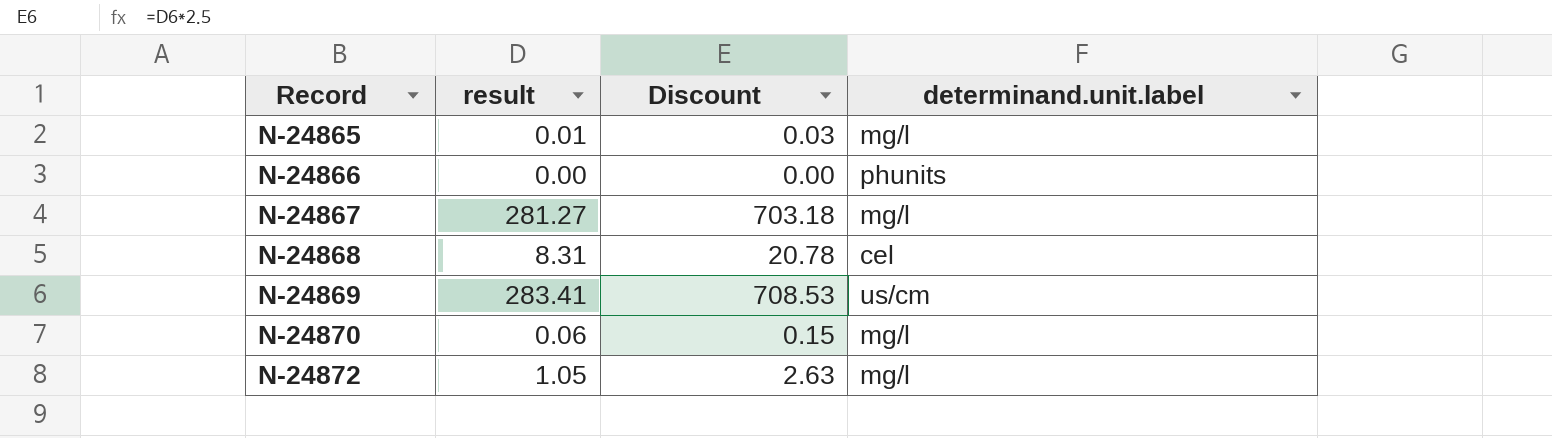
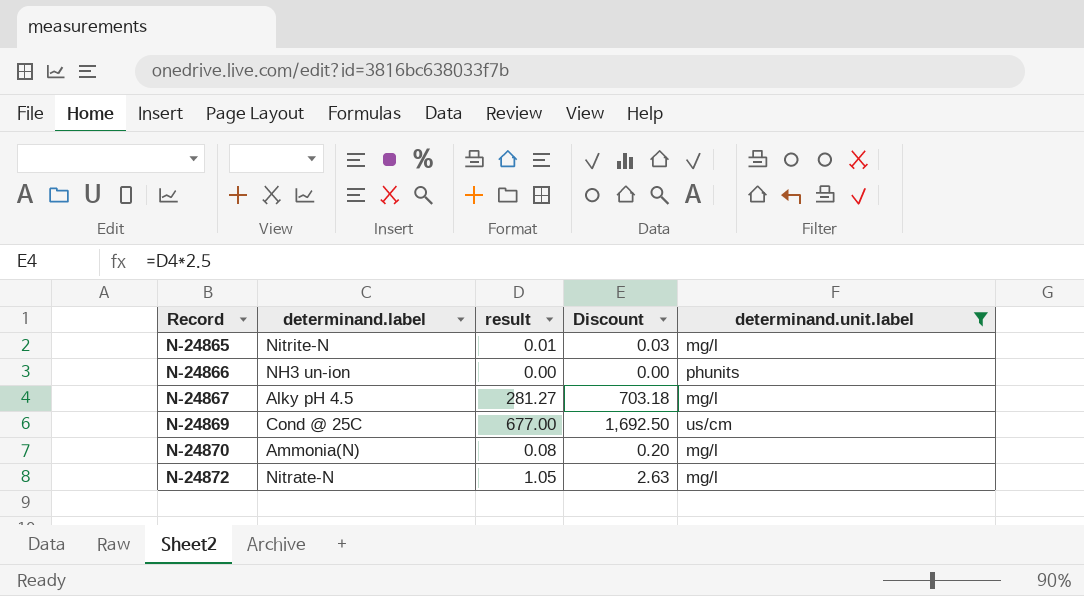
filter: none -> determinand.unit.label != cel
column determinand.label | position: none -> 2
N-24869 | result: 283.41 -> 677.00
N-24869 | Discount: 708.53 -> 1,692.50
N-24870 | result: 0.06 -> 0.08
N-24870 | Discount: 0.15 -> 0.20

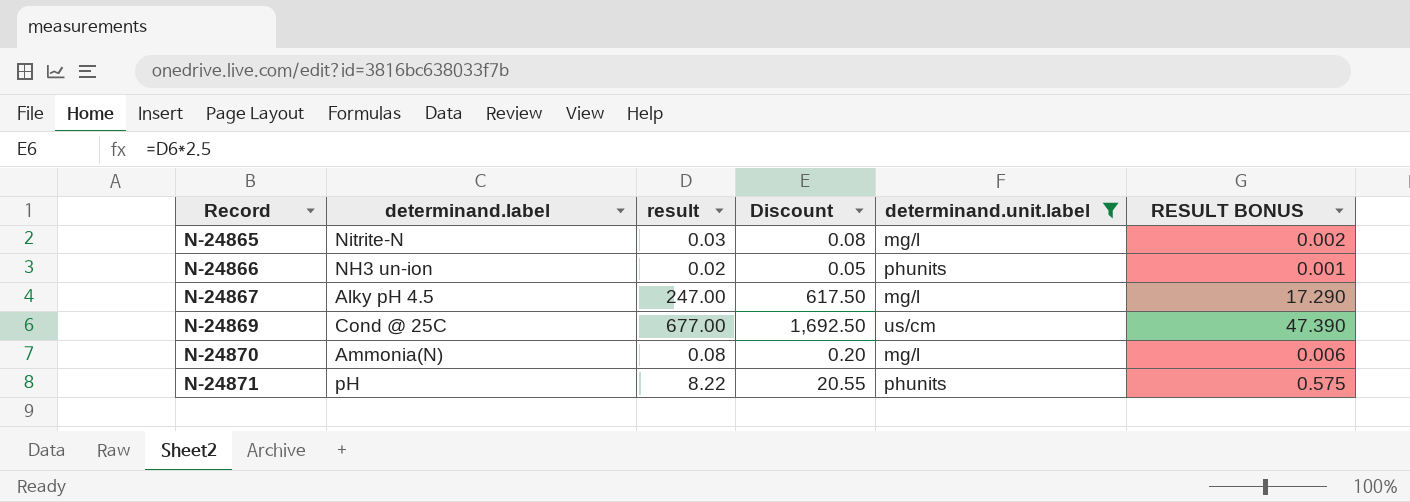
column RESULT BONUS | formula: none -> [result] * 0.07
row N-24872: Nitrate-N | 1.05 | 2.63 | mg/l -> none
N-24865 | result: 0.01 -> 0.03
N-24865 | Discount: 0.03 -> 0.08
N-24866 | result: 0.00 -> 0.02
N-24866 | Discount: 0.00 -> 0.05
N-24867 | result: 281.27 -> 247.00
N-24867 | Discount: 703.18 -> 617.50
row N-24871: none -> pH | 8.22 | 20.55 | phunits | 0.575

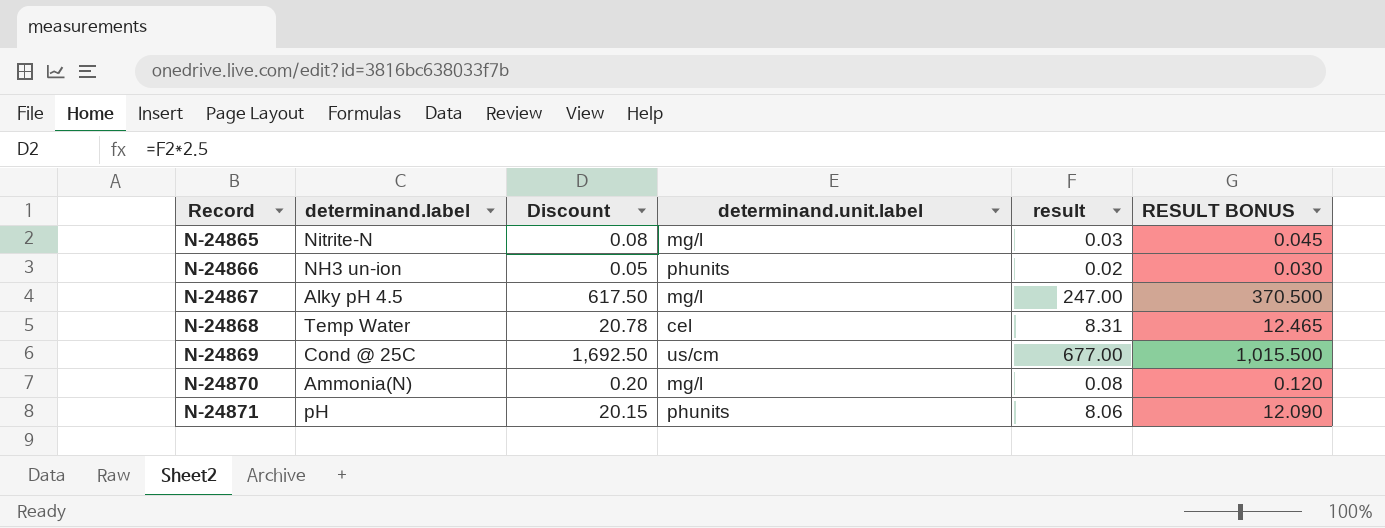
filter: determinand.unit.label != cel -> none
column result | position: 3 -> 5
column RESULT BONUS | formula: [result] * 0.07 -> [result] * 1.5
N-24871 | Discount: 20.55 -> 20.15
N-24871 | result: 8.22 -> 8.06

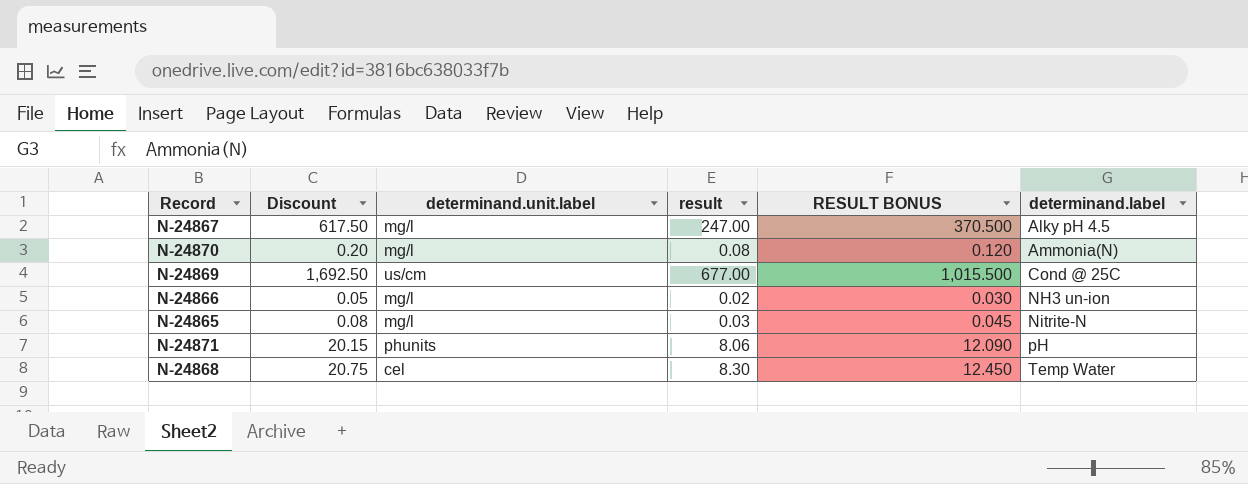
row order: Record ascending -> determinand.label ascending
column determinand.label | position: 2 -> 6
N-24866 | determinand.unit.label: phunits -> mg/l
N-24868 | Discount: 20.78 -> 20.75
N-24868 | result: 8.31 -> 8.30
N-24868 | RESULT BONUS: 12.465 -> 12.450

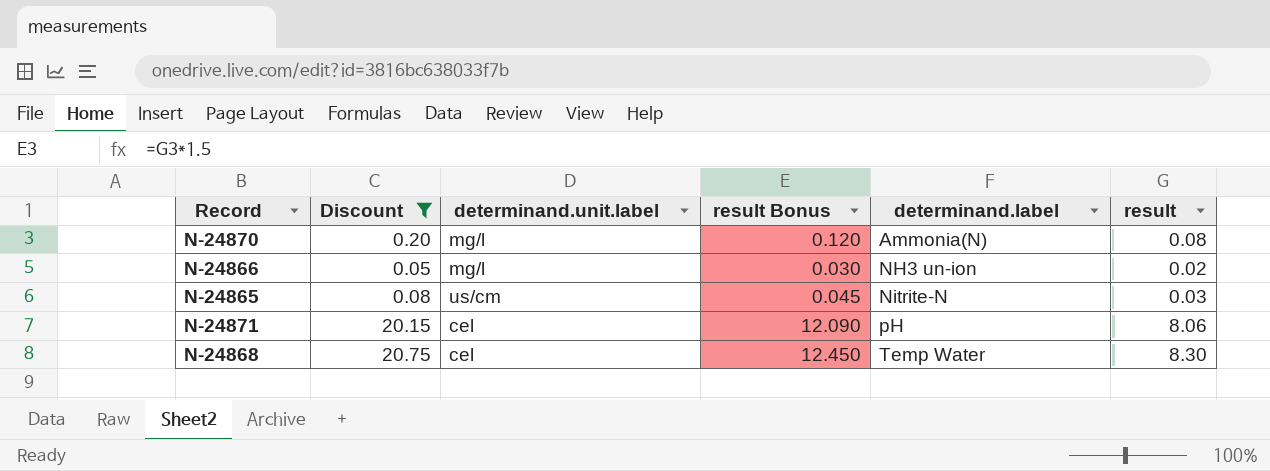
filter: none -> Discount <= 20.75
column name: RESULT BONUS -> result Bonus
column result | position: 4 -> 6
N-24865 | determinand.unit.label: mg/l -> us/cm
N-24871 | determinand.unit.label: phunits -> cel

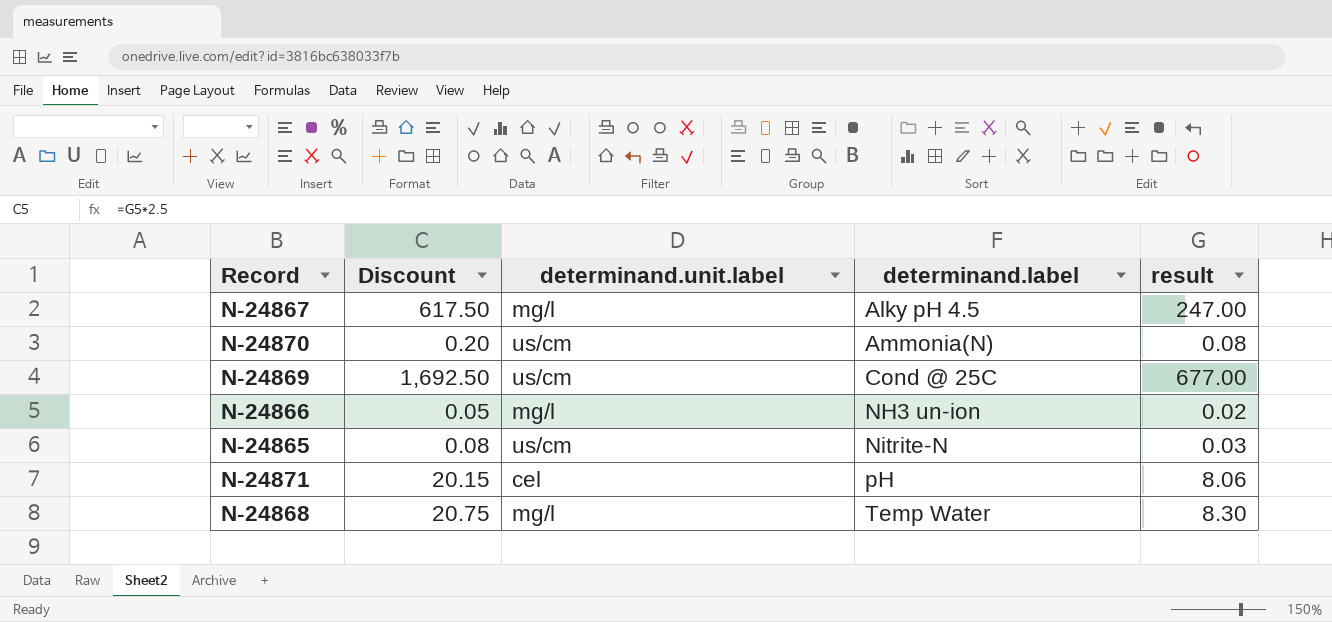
filter: Discount <= 20.75 -> none
column result Bonus | formula: [result] * 1.5 -> none
N-24870 | determinand.unit.label: mg/l -> us/cm
N-24868 | determinand.unit.label: cel -> mg/l

